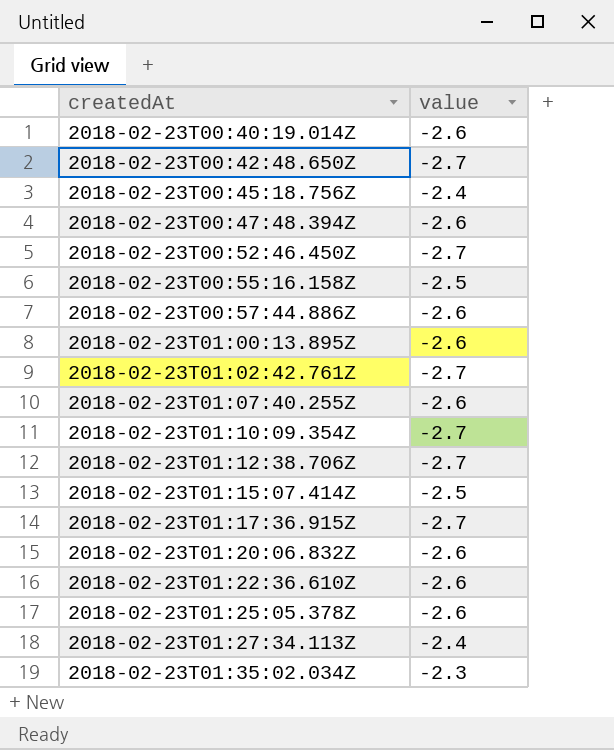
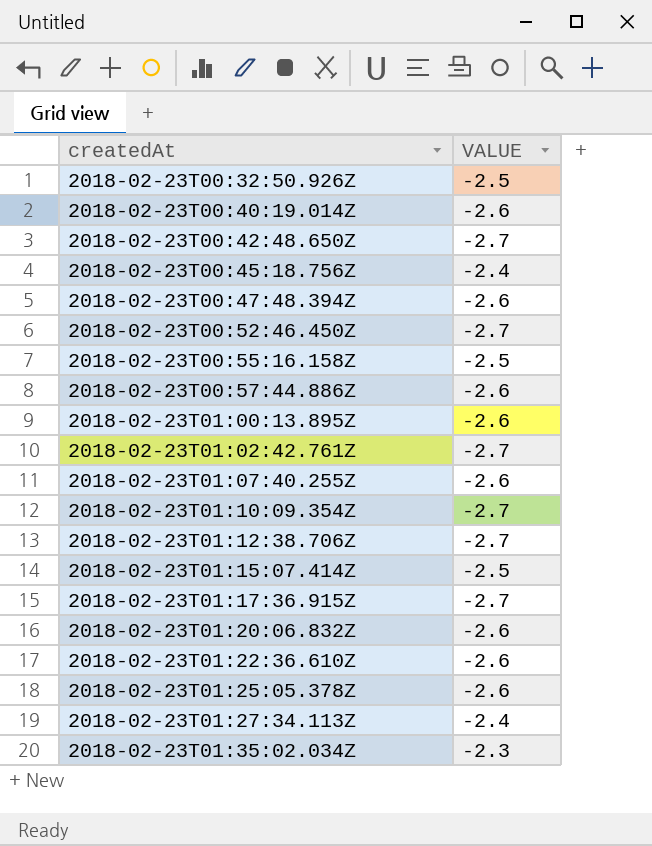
column name: value -> VALUE
row 2018-02-23T00:32:50.926Z: none -> -2.5

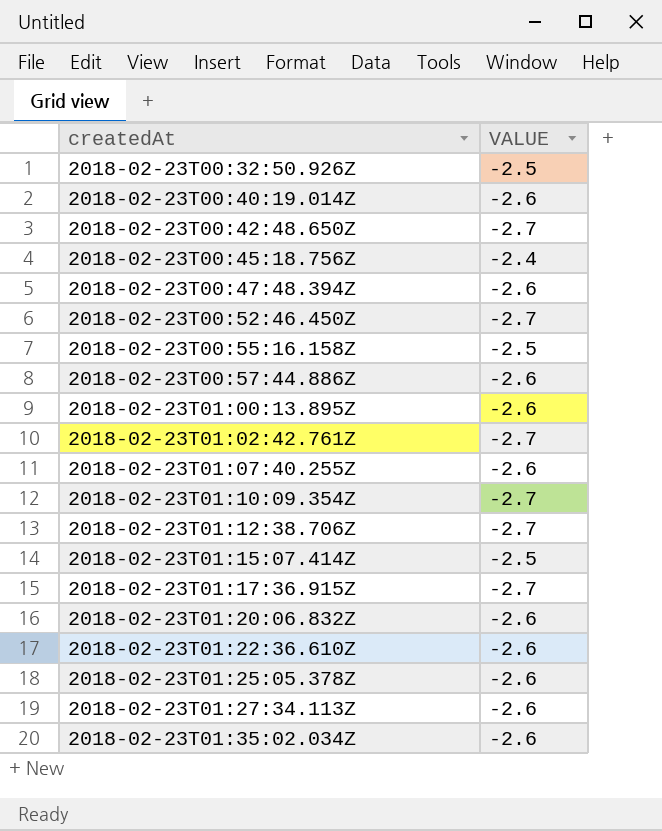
2018-02-23T01:27:34.113Z | VALUE: -2.4 -> -2.6
2018-02-23T01:35:02.034Z | VALUE: -2.3 -> -2.6

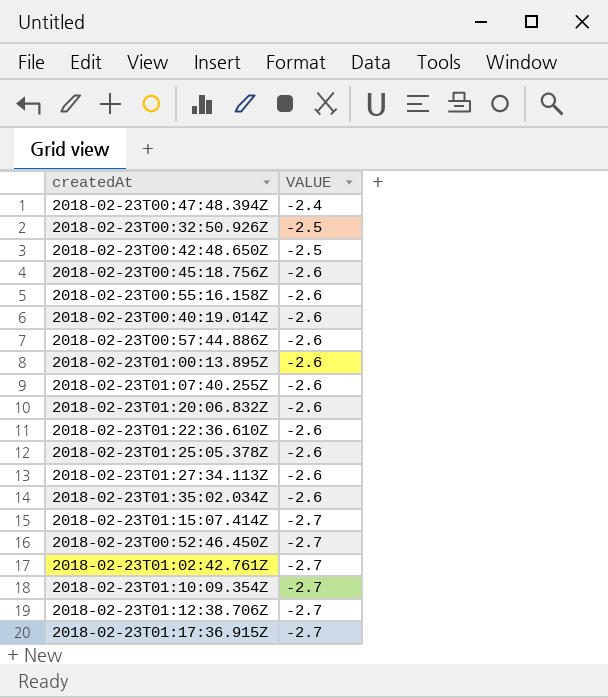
row order: createdAt ascending -> VALUE descending
2018-02-23T00:47:48.394Z | VALUE: -2.6 -> -2.4
2018-02-23T00:42:48.650Z | VALUE: -2.7 -> -2.5
2018-02-23T00:45:18.756Z | VALUE: -2.4 -> -2.6
2018-02-23T00:55:16.158Z | VALUE: -2.5 -> -2.6
2018-02-23T01:15:07.414Z | VALUE: -2.5 -> -2.7

